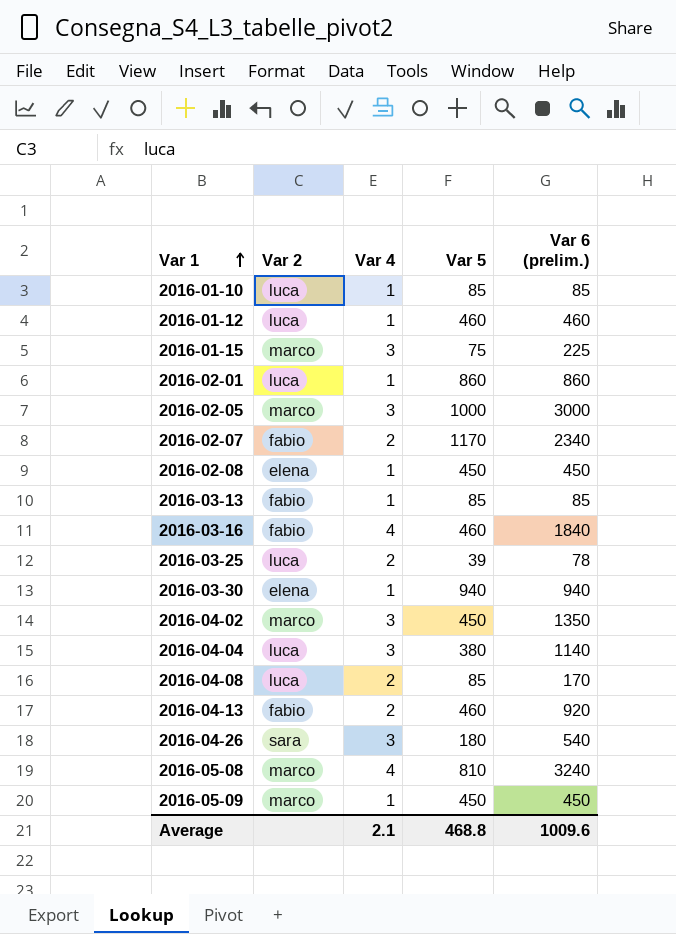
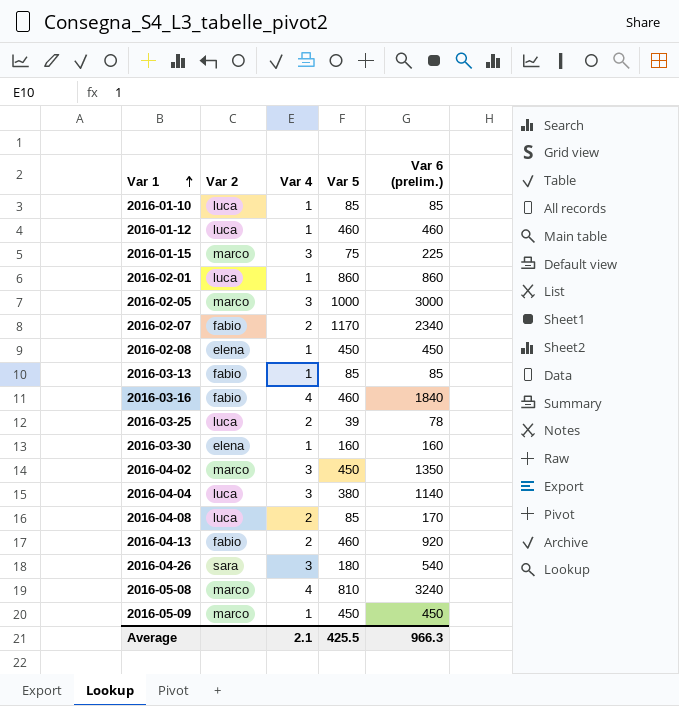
2016-03-30 | Var 5: 940 -> 160
2016-03-30 | Var 6 (prelim.): 940 -> 160
Average | Var 5: 468.8 -> 425.5
Average | Var 6 (prelim.): 1009.6 -> 966.3

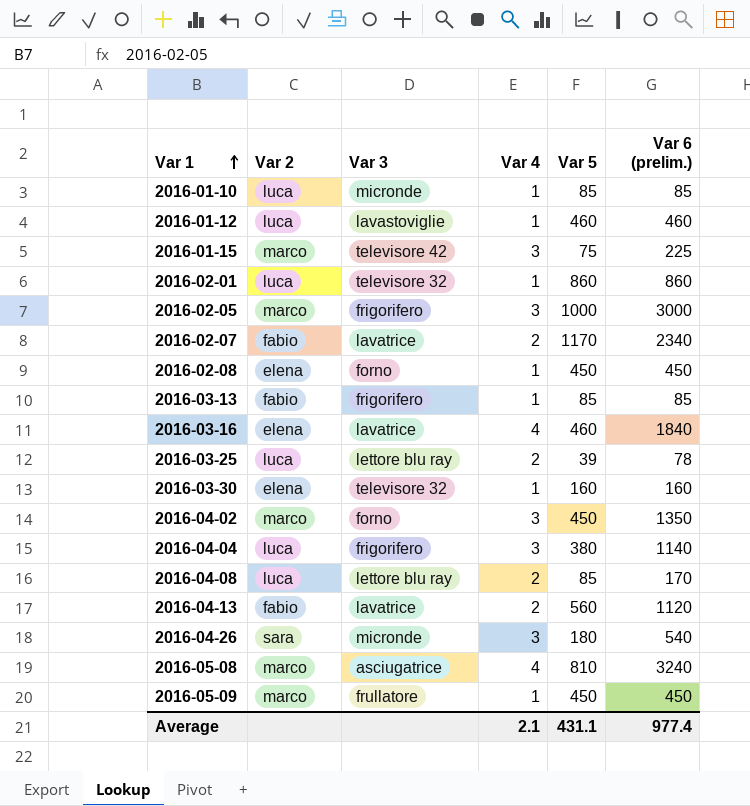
column Var 3 | position: none -> 3
2016-03-16 | Var 2: fabio -> elena
2016-04-13 | Var 5: 460 -> 560
2016-04-13 | Var 6 (prelim.): 920 -> 1120
Average | Var 5: 425.5 -> 431.1
Average | Var 6 (prelim.): 966.3 -> 977.4

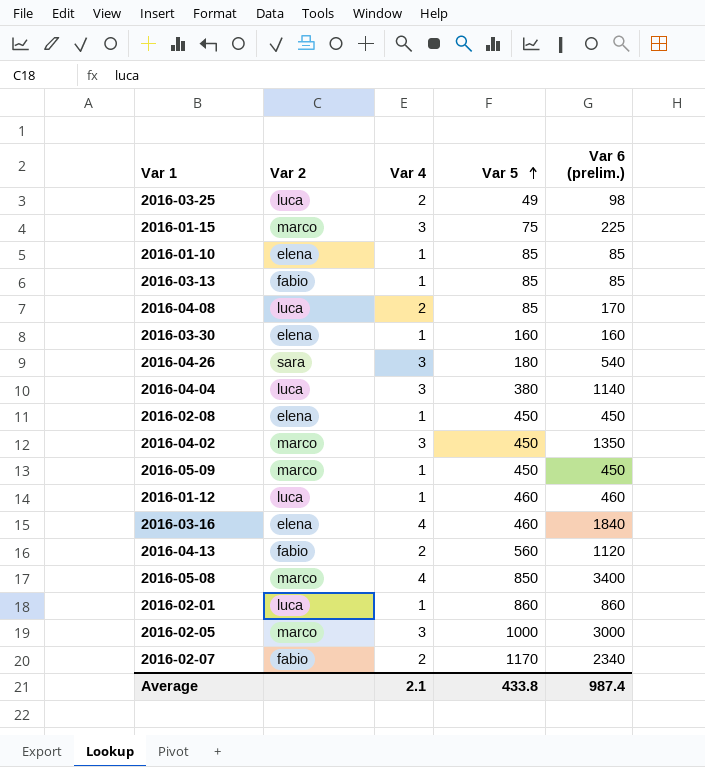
row order: Var 1 ascending -> Var 5 ascending
column Var 3 | position: 3 -> none
2016-03-25 | Var 5: 39 -> 49
2016-03-25 | Var 6 (prelim.): 78 -> 98
2016-01-10 | Var 2: luca -> elena
2016-05-08 | Var 5: 810 -> 850
2016-05-08 | Var 6 (prelim.): 3240 -> 3400
Average | Var 5: 431.1 -> 433.8
Average | Var 6 (prelim.): 977.4 -> 987.4

